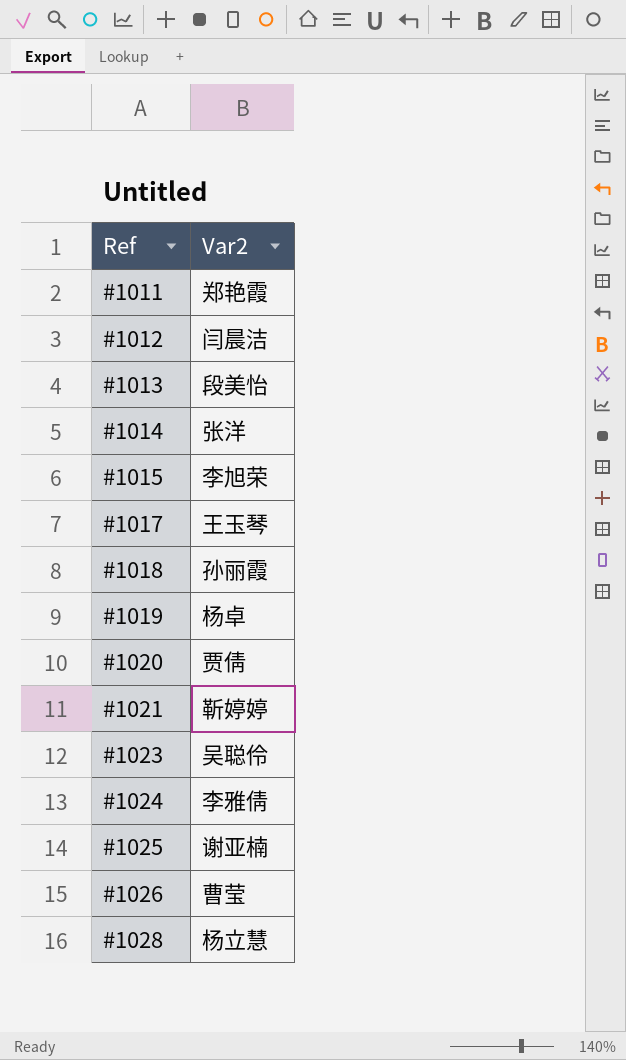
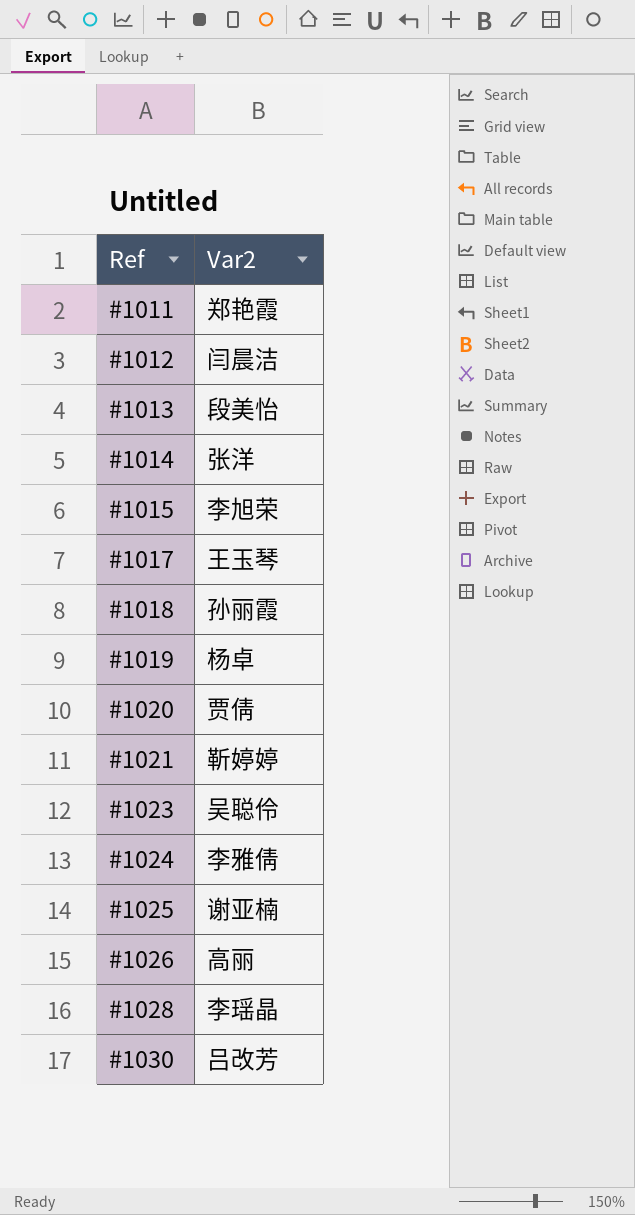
#1026 | Var2: 曹莹 -> 高丽
#1028 | Var2: 杨立慧 -> 李瑶晶
row #1030: none -> 吕改芳

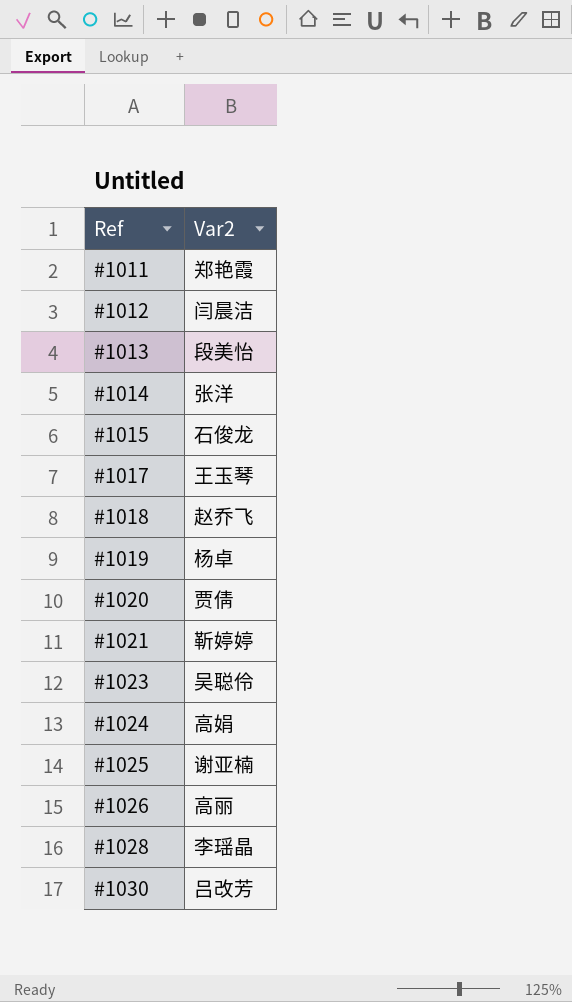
#1015 | Var2: 李旭荣 -> 石俊龙
#1018 | Var2: 孙丽霞 -> 赵乔飞
#1024 | Var2: 李雅倩 -> 高娟

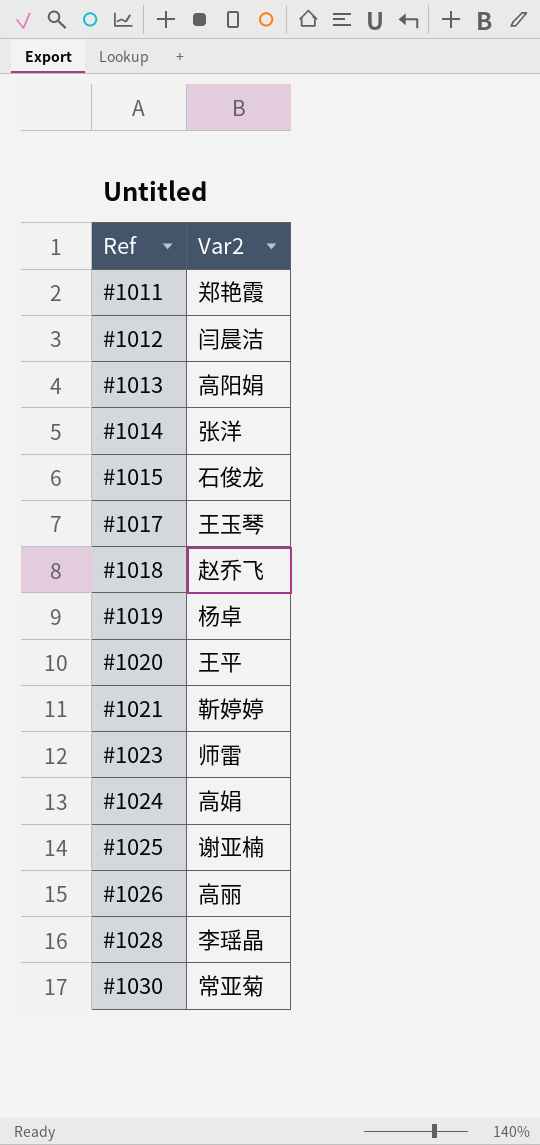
#1013 | Var2: 段美怡 -> 高阳娟
#1020 | Var2: 贾倩 -> 王平
#1023 | Var2: 吴聪伶 -> 师雷
#1030 | Var2: 吕改芳 -> 常亚菊

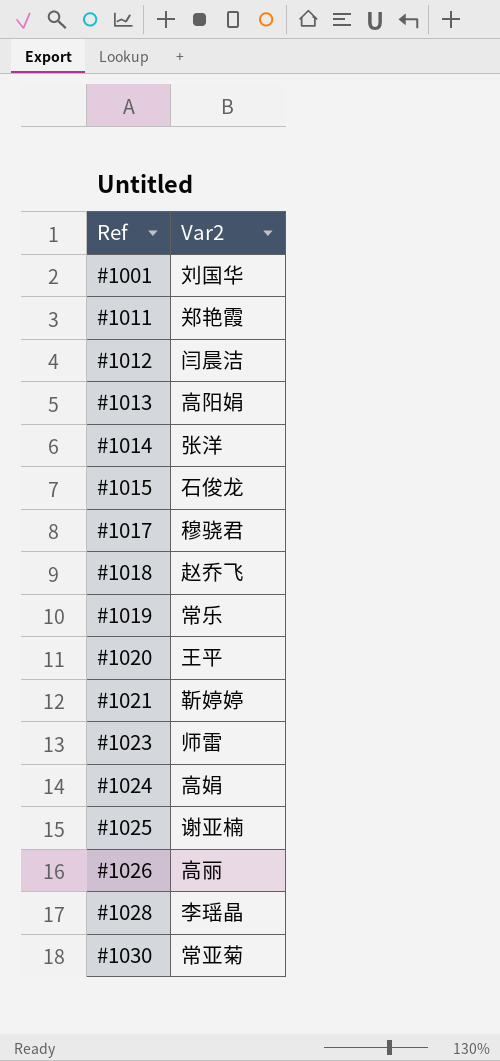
row #1001: none -> 刘国华
#1017 | Var2: 王玉琴 -> 穆骁君
#1019 | Var2: 杨卓 -> 常乐

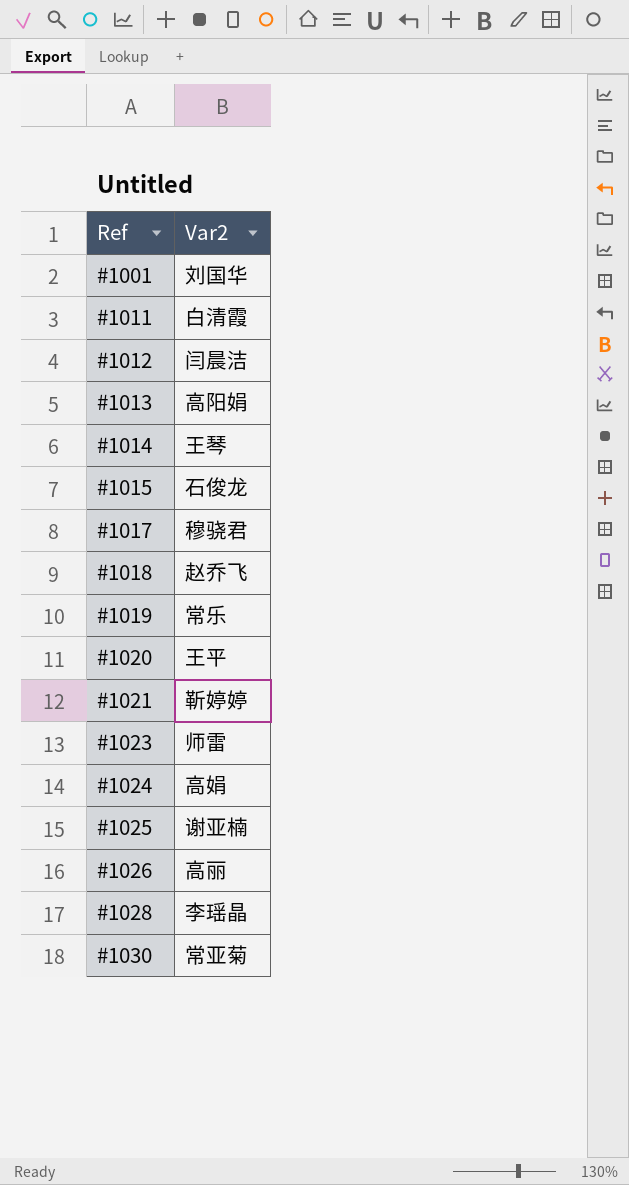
#1011 | Var2: 郑艳霞 -> 白清霞
#1014 | Var2: 张洋 -> 王琴

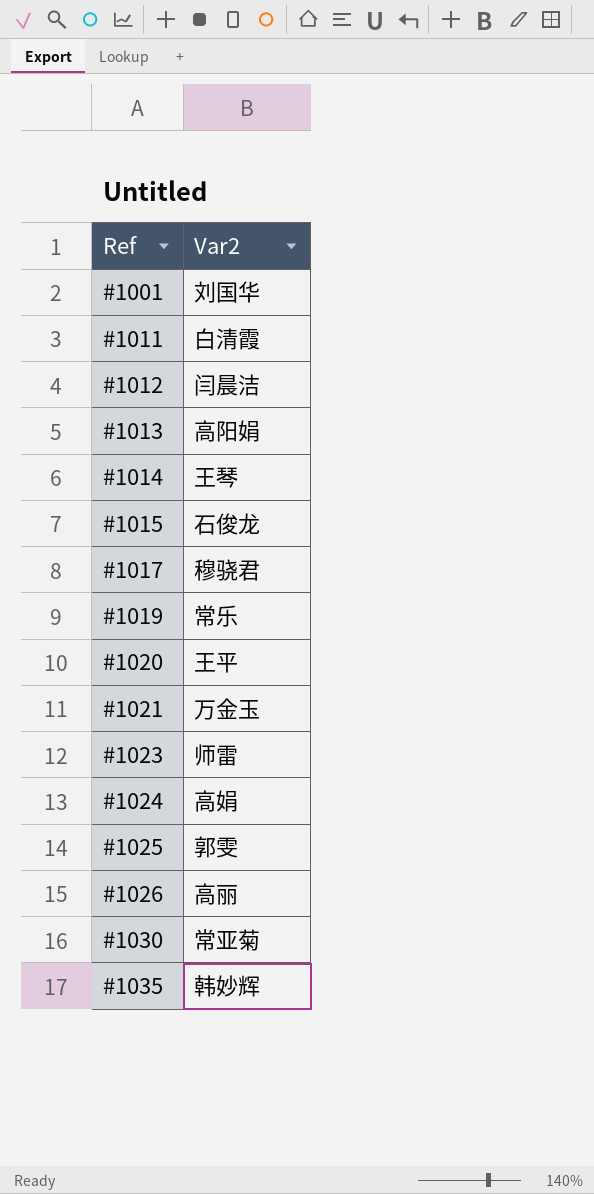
row #1018: 赵乔飞 -> none
row #1028: 李瑶晶 -> none
#1021 | Var2: 靳婷婷 -> 万金玉
#1025 | Var2: 谢亚楠 -> 郭雯
row #1035: none -> 韩妙辉

